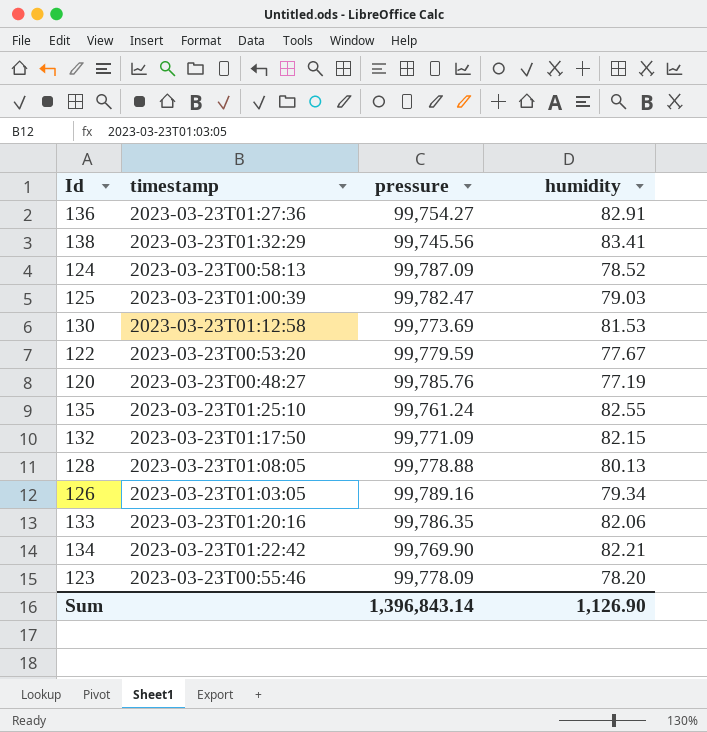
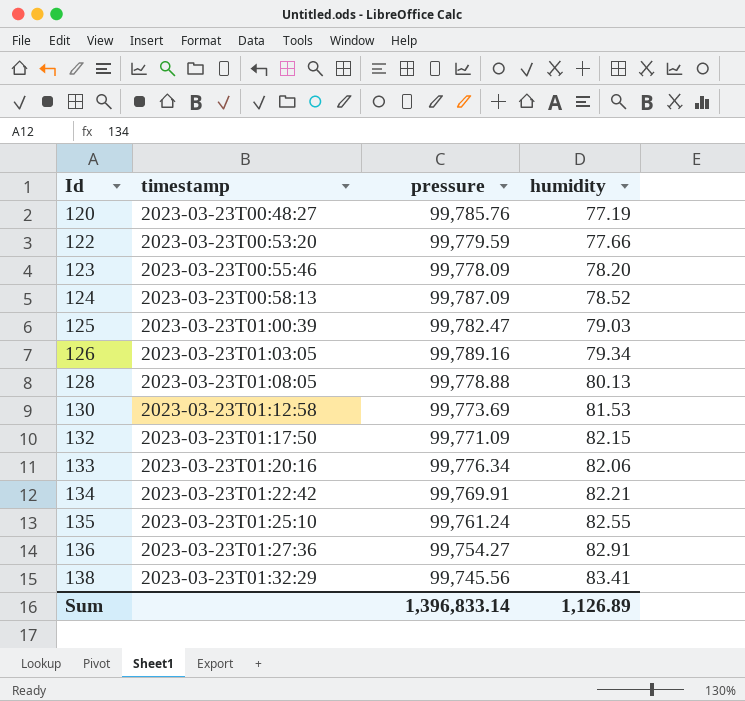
row order: none -> Id ascending
122 | humidity: 77.67 -> 77.66
133 | pressure: 99,786.35 -> 99,776.34
134 | pressure: 99,769.90 -> 99,769.91
Sum | pressure: 1,396,843.14 -> 1,396,833.14
Sum | humidity: 1,126.90 -> 1,126.89

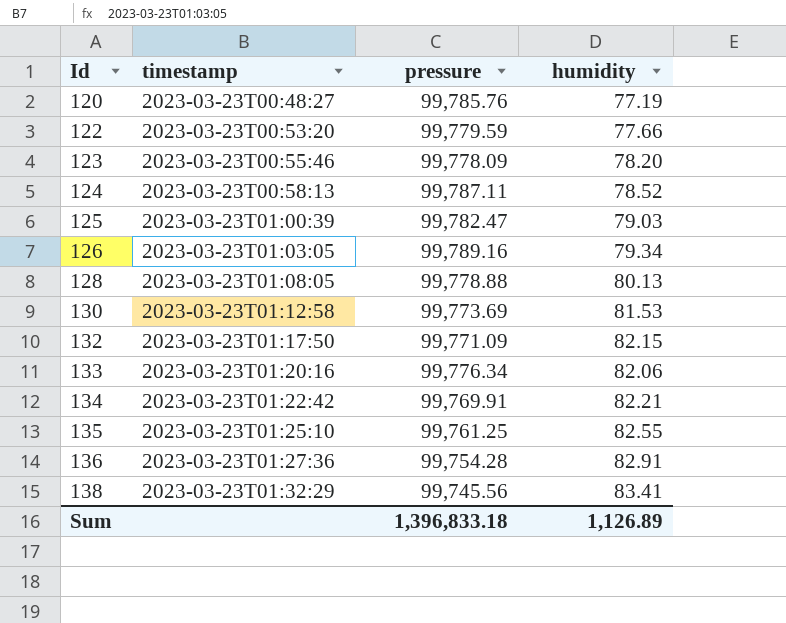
124 | pressure: 99,787.09 -> 99,787.11
135 | pressure: 99,761.24 -> 99,761.25
136 | pressure: 99,754.27 -> 99,754.28
Sum | pressure: 1,396,833.14 -> 1,396,833.18

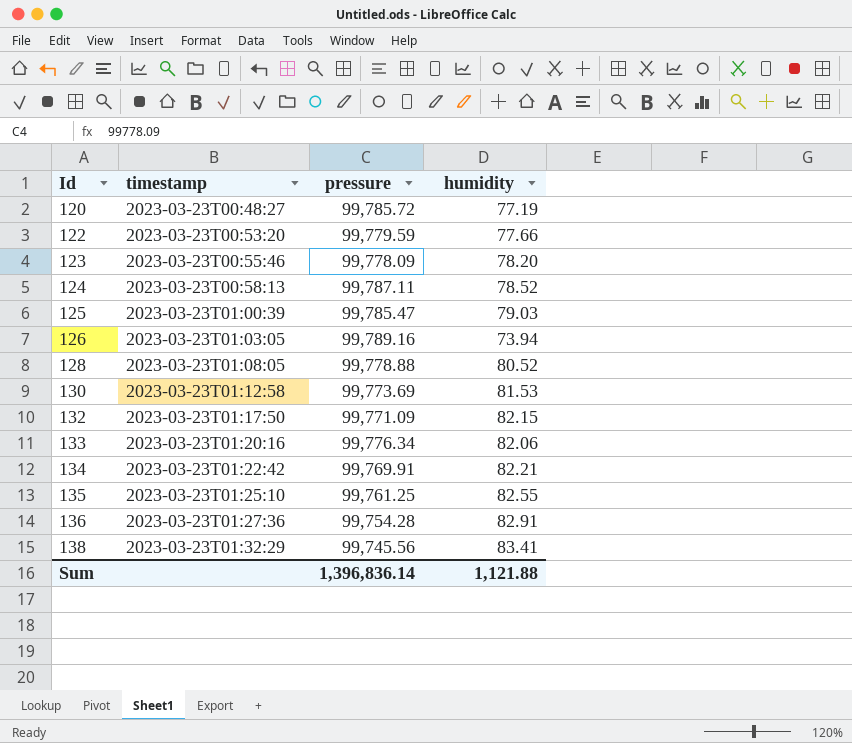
120 | pressure: 99,785.76 -> 99,785.72
125 | pressure: 99,782.47 -> 99,785.47
126 | humidity: 79.34 -> 73.94
128 | humidity: 80.13 -> 80.52
Sum | pressure: 1,396,833.18 -> 1,396,836.14
Sum | humidity: 1,126.89 -> 1,121.88

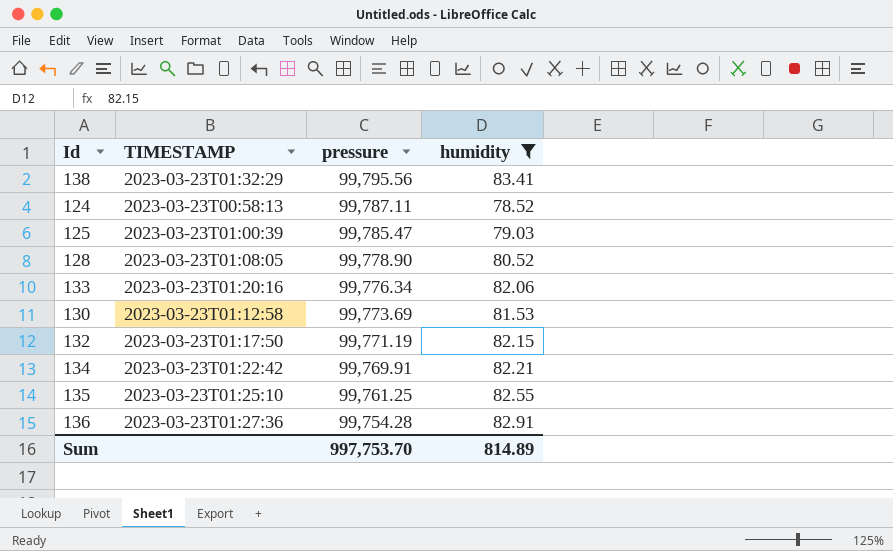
filter: none -> humidity >= 78.52
row order: Id ascending -> pressure descending
column name: timestamp -> TIMESTAMP
138 | pressure: 99,745.56 -> 99,795.56
128 | pressure: 99,778.88 -> 99,778.90
132 | pressure: 99,771.09 -> 99,771.19
Sum | pressure: 1,396,836.14 -> 997,753.70
Sum | humidity: 1,121.88 -> 814.89

